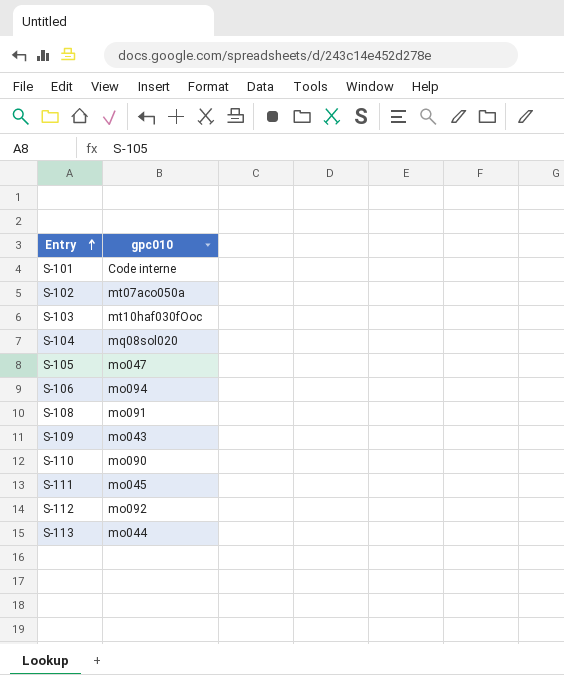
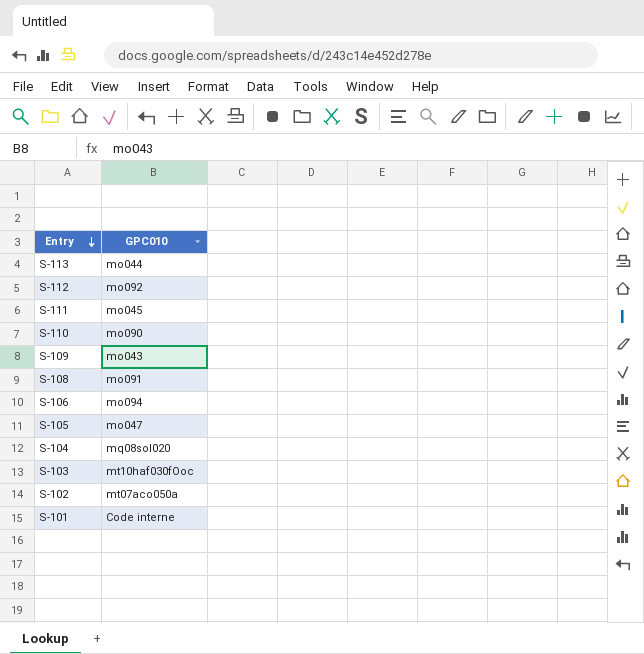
row order: Entry ascending -> Entry descending
column name: gpc010 -> GPC010

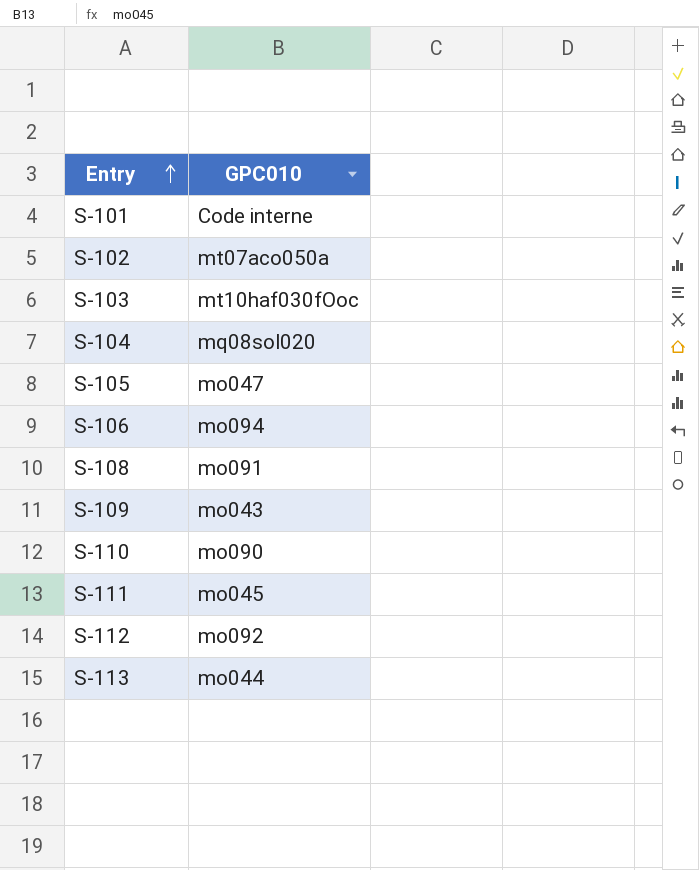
row order: Entry descending -> Entry ascending

